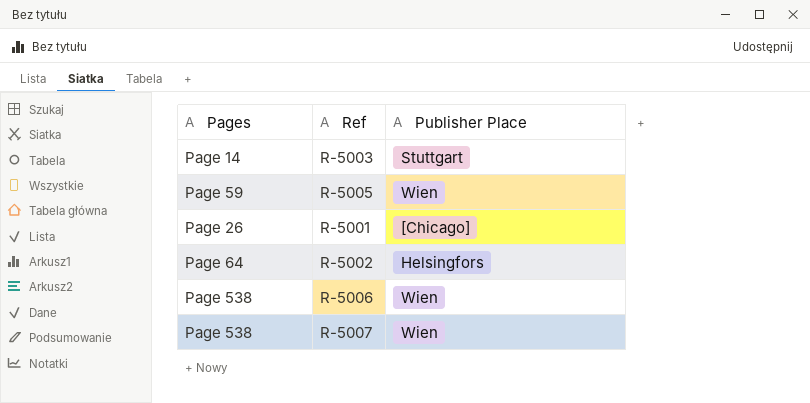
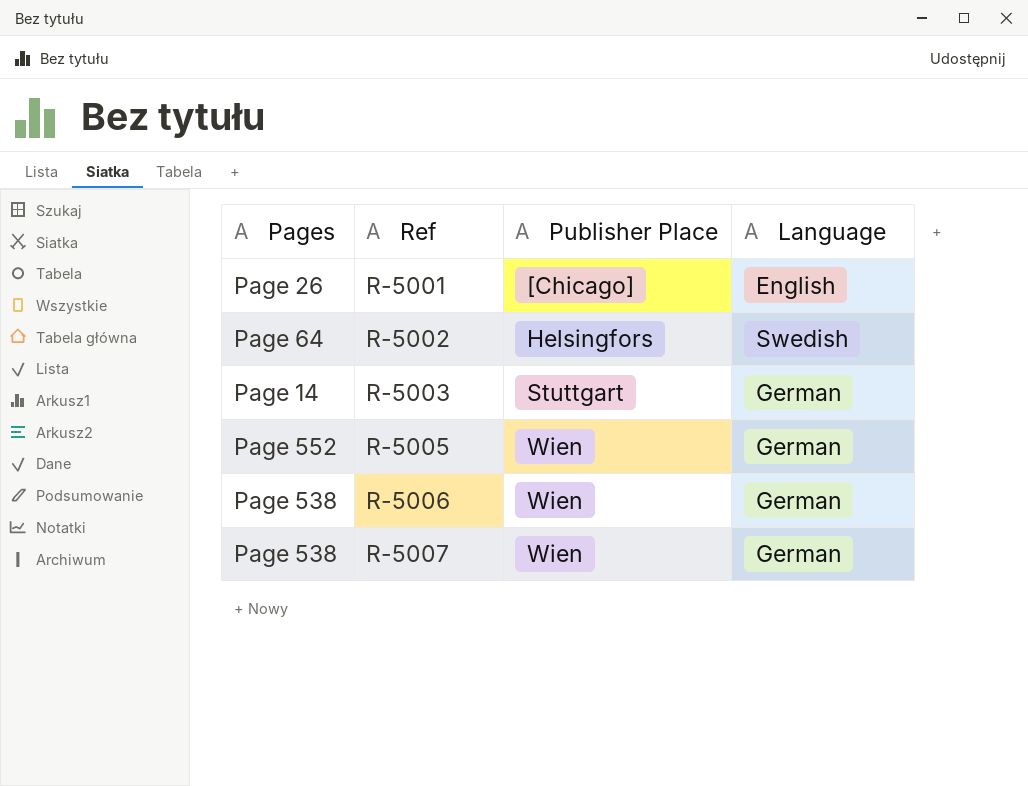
row order: none -> Ref ascending
column Language | position: none -> 4
R-5005 | Pages: Page 59 -> Page 552

